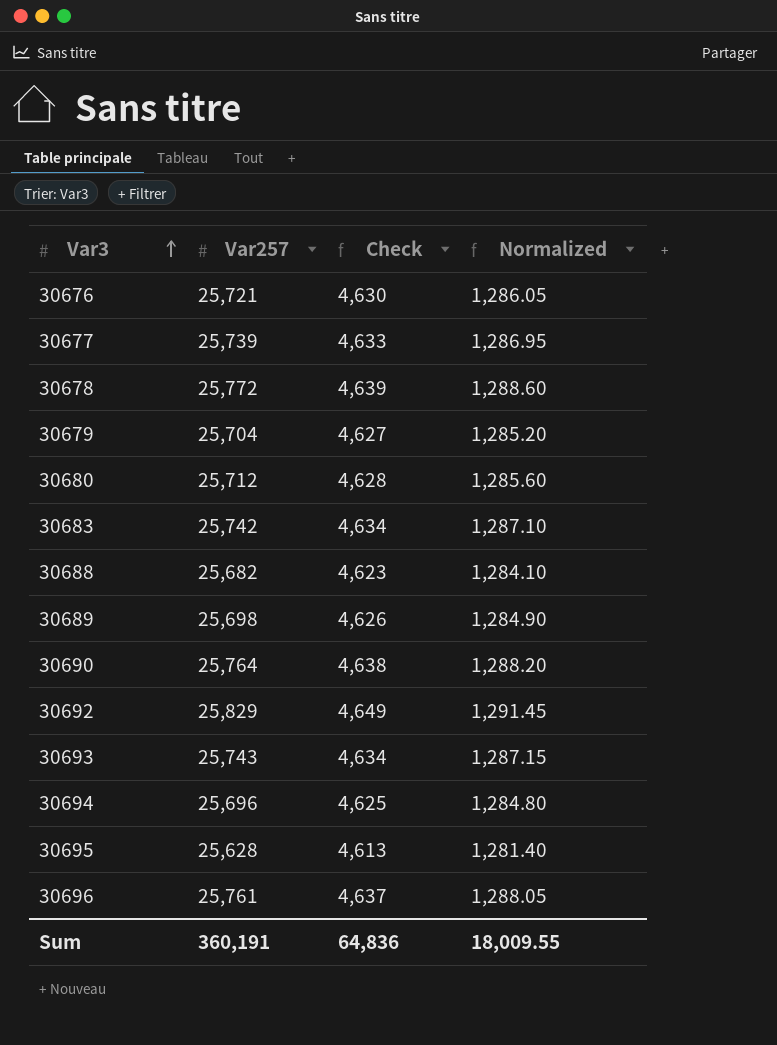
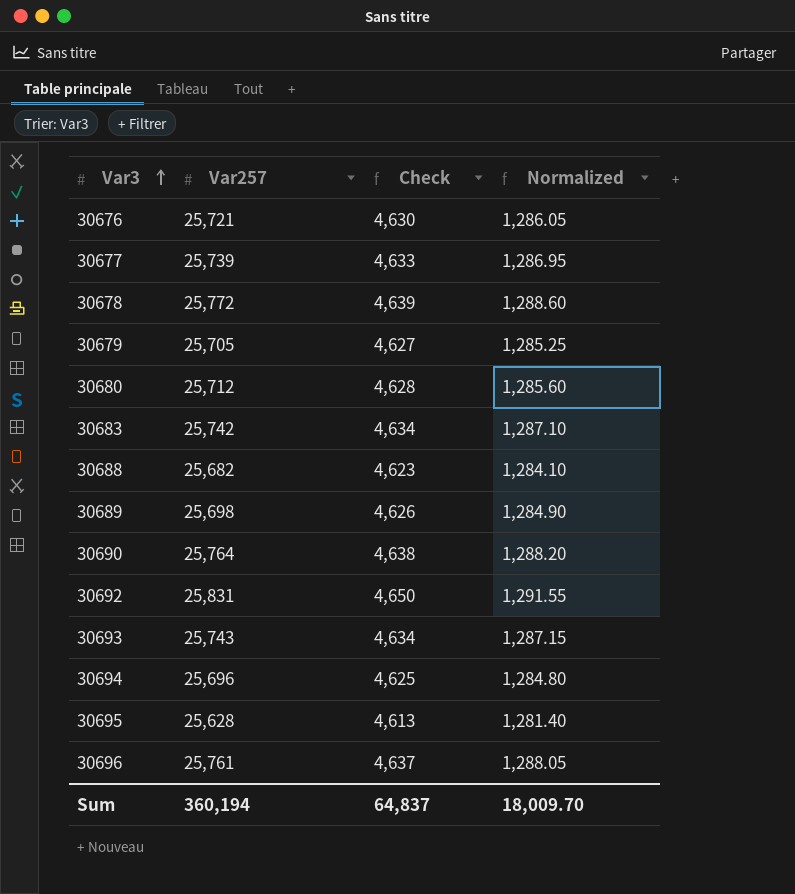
30679 | Var257: 25,704 -> 25,705
30679 | Normalized: 1,285.20 -> 1,285.25
30692 | Var257: 25,829 -> 25,831
30692 | Check: 4,649 -> 4,650
30692 | Normalized: 1,291.45 -> 1,291.55
Sum | Var257: 360,191 -> 360,194
Sum | Check: 64,836 -> 64,837
Sum | Normalized: 18,009.55 -> 18,009.70

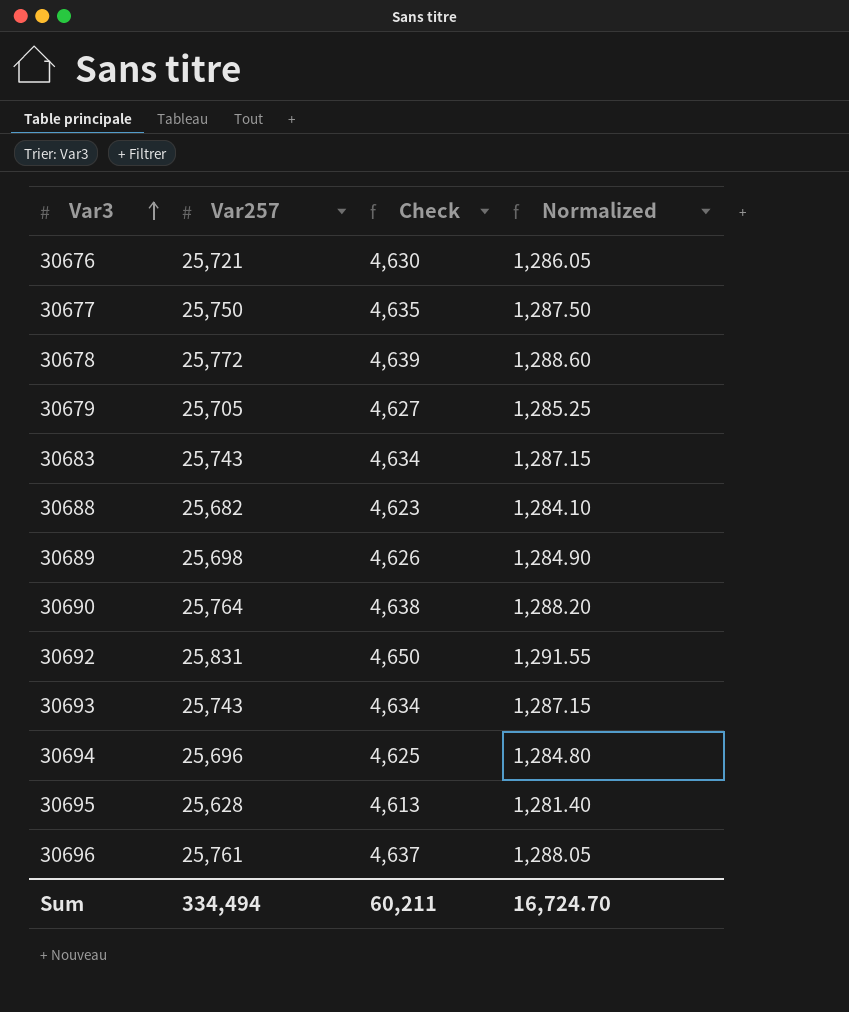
row 30680: 25,712 | 4,628 | 1,285.60 -> none
30677 | Var257: 25,739 -> 25,750
30677 | Check: 4,633 -> 4,635
30677 | Normalized: 1,286.95 -> 1,287.50
30683 | Var257: 25,742 -> 25,743
30683 | Normalized: 1,287.10 -> 1,287.15
Sum | Var257: 360,194 -> 334,494
Sum | Check: 64,837 -> 60,211
Sum | Normalized: 18,009.70 -> 16,724.70

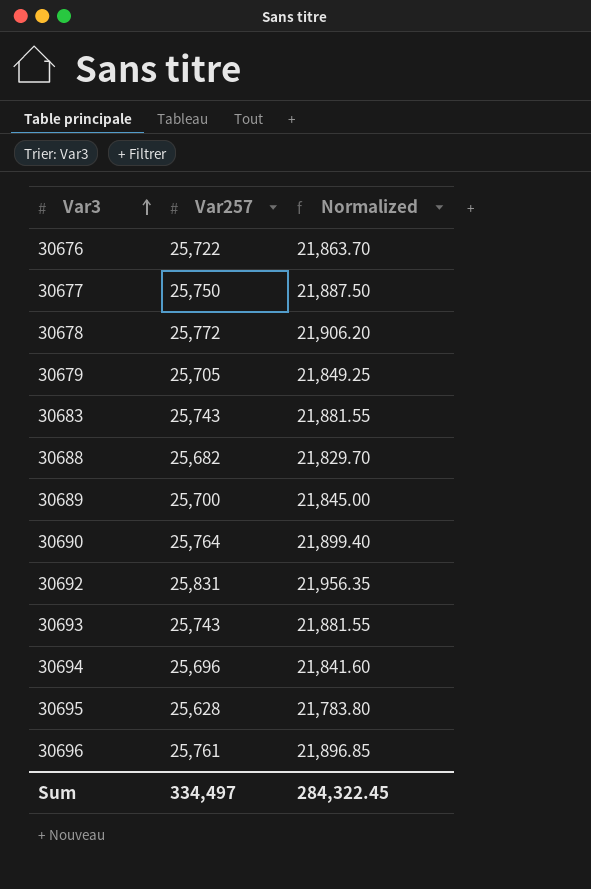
column Check | formula: [Var257] * 0.18 -> none
column Normalized | formula: [Var257] * 0.05 -> [Var257] * 0.85
30676 | Var257: 25,721 -> 25,722
30689 | Var257: 25,698 -> 25,700
Sum | Var257: 334,494 -> 334,497
Sum | Normalized: 16,724.70 -> 284,322.45

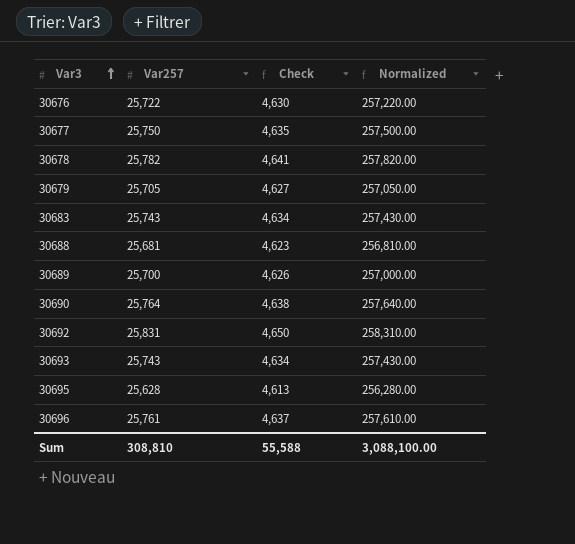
column Check | formula: none -> [Var257] * 0.18
column Normalized | formula: [Var257] * 0.85 -> [Var257] * 10
row 30694: 25,696 | 21,841.60 -> none
30678 | Var257: 25,772 -> 25,782
30688 | Var257: 25,682 -> 25,681
Sum | Var257: 334,497 -> 308,810
Sum | Normalized: 284,322.45 -> 3,088,100.00

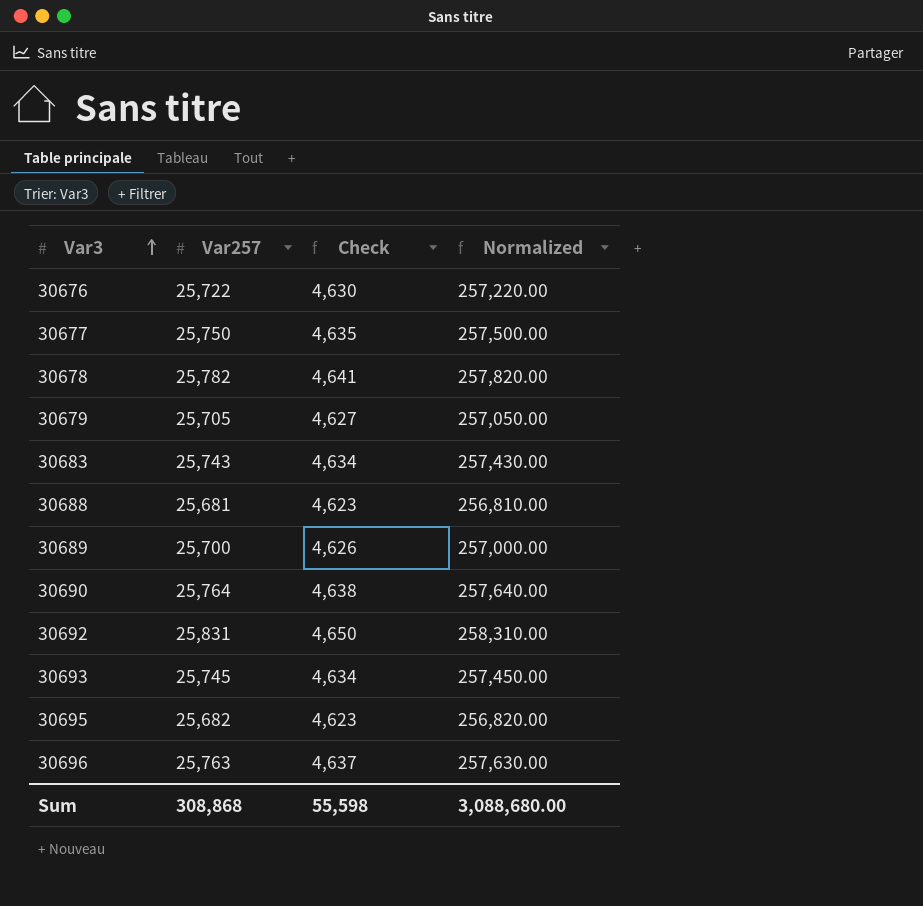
30693 | Var257: 25,743 -> 25,745
30693 | Normalized: 257,430.00 -> 257,450.00
30695 | Var257: 25,628 -> 25,682
30695 | Check: 4,613 -> 4,623
30695 | Normalized: 256,280.00 -> 256,820.00
30696 | Var257: 25,761 -> 25,763
30696 | Normalized: 257,610.00 -> 257,630.00
Sum | Var257: 308,810 -> 308,868
Sum | Check: 55,588 -> 55,598
Sum | Normalized: 3,088,100.00 -> 3,088,680.00

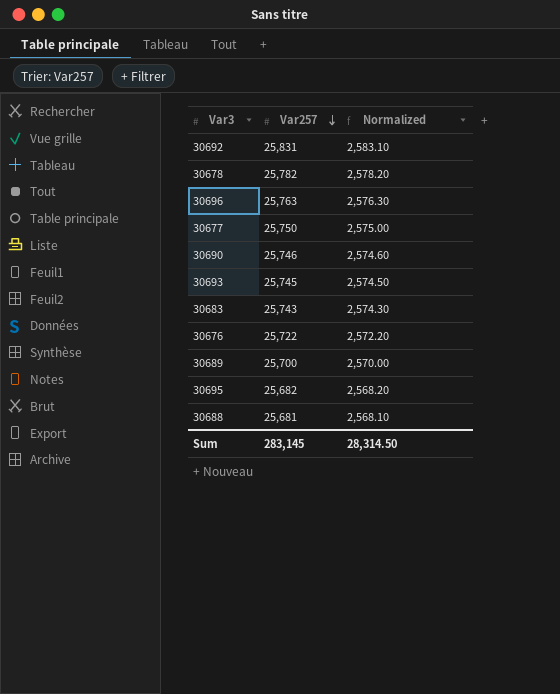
row order: Var3 ascending -> Var257 descending
column Check | formula: [Var257] * 0.18 -> none
column Normalized | formula: [Var257] * 10 -> [Var257] * 0.1
row 30679: 25,705 | 4,627 | 257,050.00 -> none
30690 | Var257: 25,764 -> 25,746
Sum | Var257: 308,868 -> 283,145
Sum | Normalized: 3,088,680.00 -> 28,314.50

